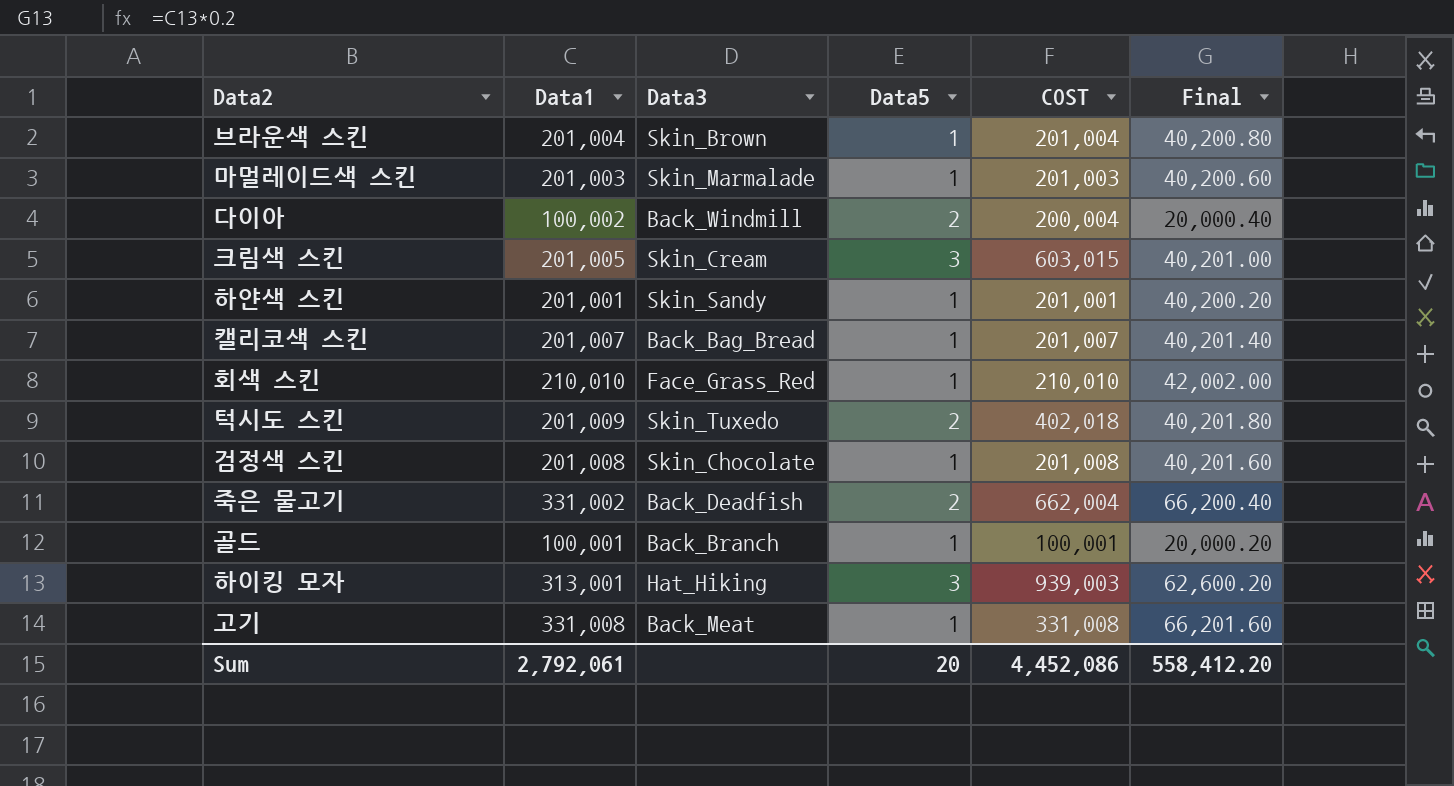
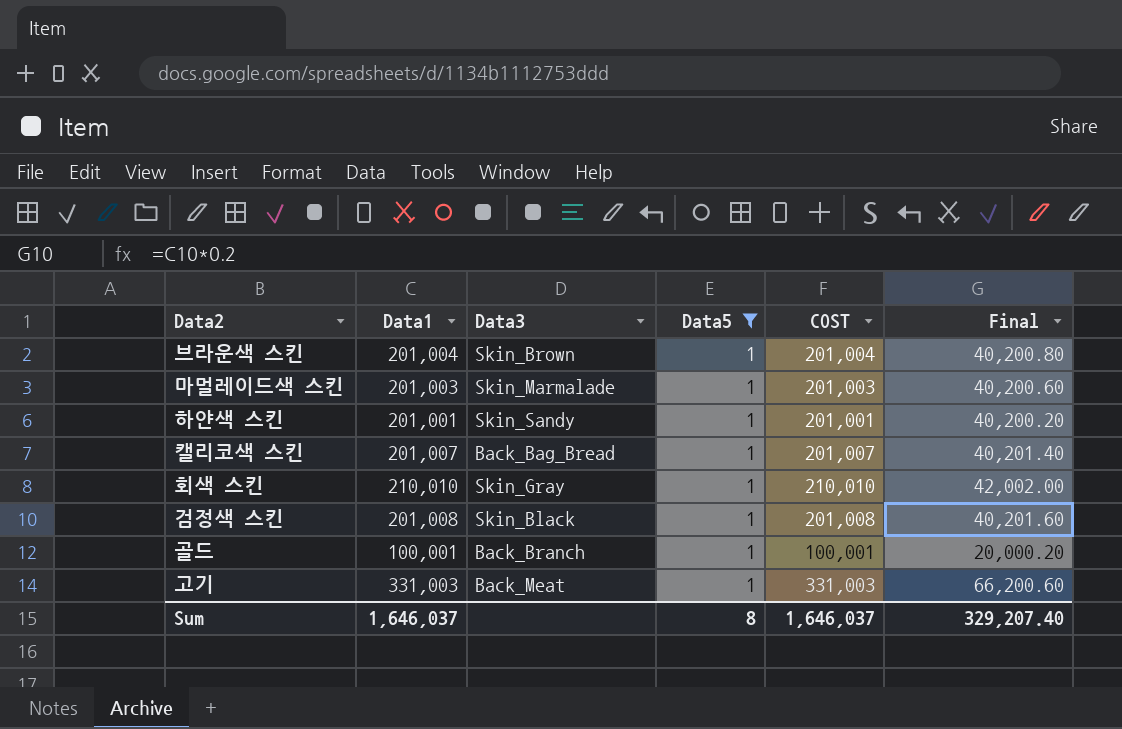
filter: none -> Data5 = 1
회색 스킨 | Data3: Face_Grass_Red -> Skin_Gray
검정색 스킨 | Data3: Skin_Chocolate -> Skin_Black
고기 | Data1: 331,008 -> 331,003
고기 | COST: 331,008 -> 331,003
고기 | Final: 66,201.60 -> 66,200.60
Sum | Data1: 2,792,061 -> 1,646,037
Sum | Data5: 20 -> 8
Sum | COST: 4,452,086 -> 1,646,037
Sum | Final: 558,412.20 -> 329,207.40

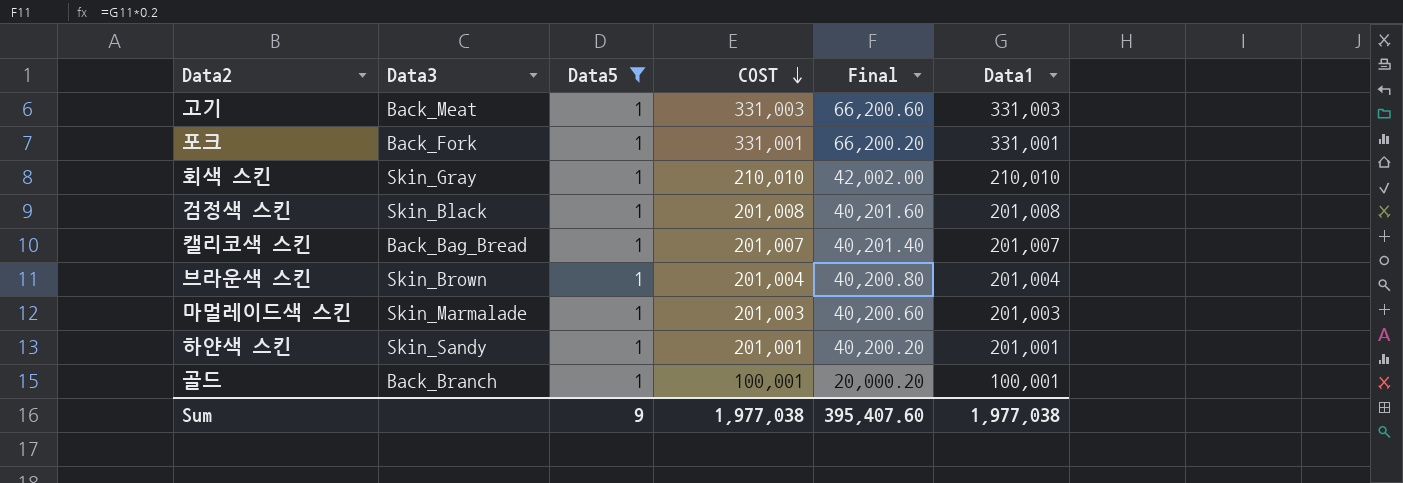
row order: none -> COST descending
column Data1 | position: 2 -> 6
row 포크: none -> Back_Fork | 1 | 331,001 | 66,200.20 | 331,001
Sum | Data5: 8 -> 9
Sum | COST: 1,646,037 -> 1,977,038
Sum | Final: 329,207.40 -> 395,407.60
Sum | Data1: 1,646,037 -> 1,977,038

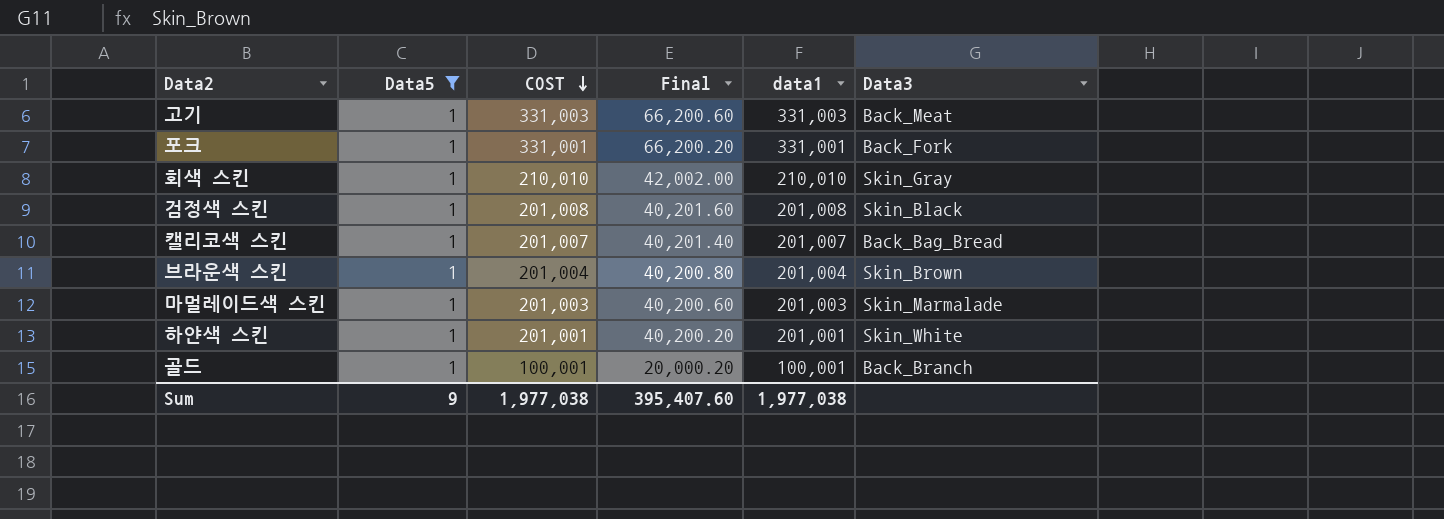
column name: Data1 -> data1
column Data3 | position: 2 -> 6
하얀색 스킨 | Data3: Skin_Sandy -> Skin_White

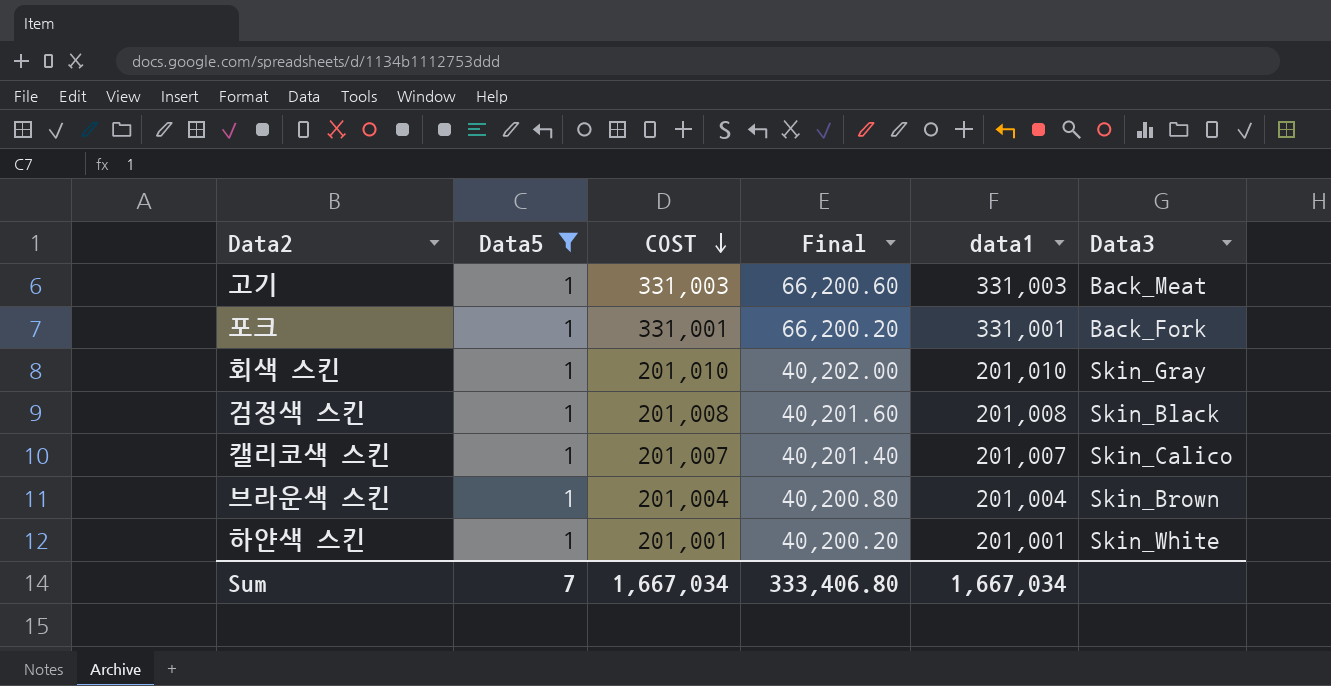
row 마멀레이드색 스킨: 1 | 201,003 | 40,200.60 | 201,003 | Skin_Marmalade -> none
row 골드: 1 | 100,001 | 20,000.20 | 100,001 | Back_Branch -> none
회색 스킨 | COST: 210,010 -> 201,010
회색 스킨 | Final: 42,002.00 -> 40,202.00
회색 스킨 | data1: 210,010 -> 201,010
캘리코색 스킨 | Data3: Back_Bag_Bread -> Skin_Calico
Sum | Data5: 9 -> 7
Sum | COST: 1,977,038 -> 1,667,034
Sum | Final: 395,407.60 -> 333,406.80
Sum | data1: 1,977,038 -> 1,667,034

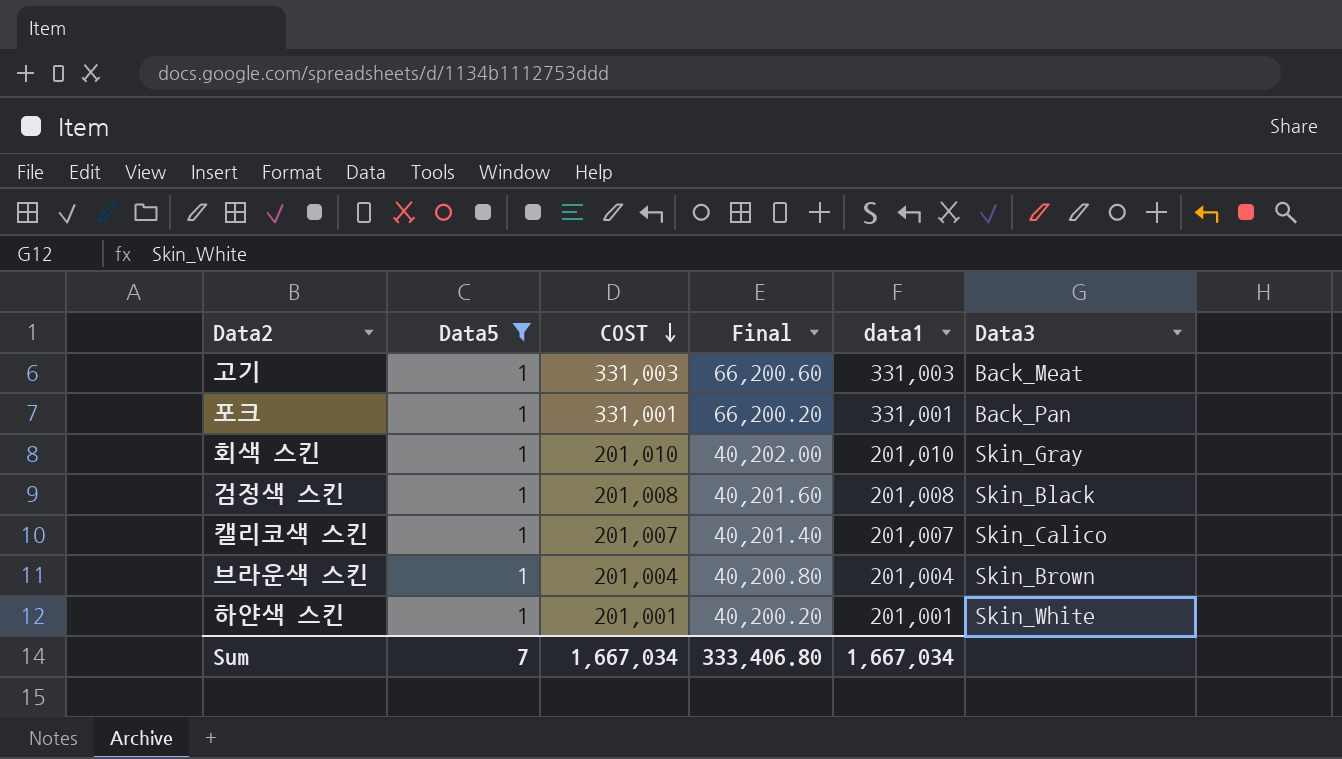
포크 | Data3: Back_Fork -> Back_Pan

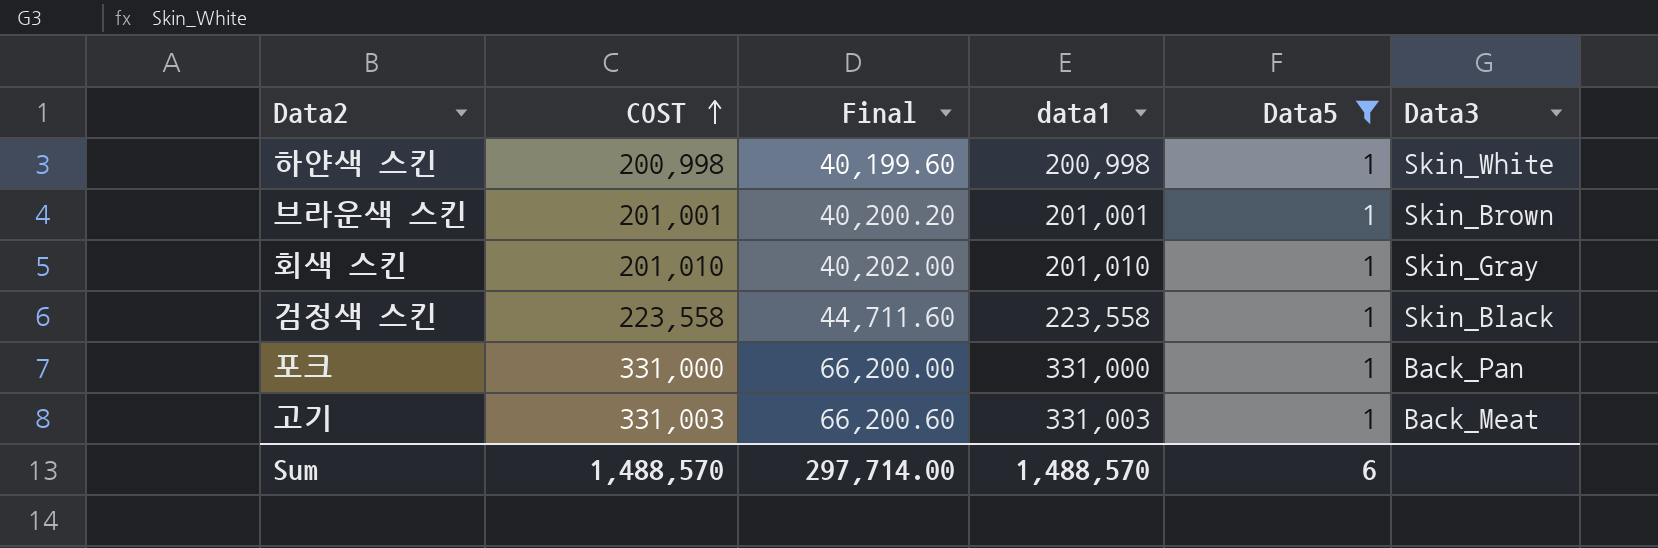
row order: COST descending -> COST ascending
column Data5 | position: 2 -> 5
row 캘리코색 스킨: 1 | 201,007 | 40,201.40 | 201,007 | Skin_Calico -> none
하얀색 스킨 | COST: 201,001 -> 200,998
하얀색 스킨 | Final: 40,200.20 -> 40,199.60
하얀색 스킨 | data1: 201,001 -> 200,998
브라운색 스킨 | COST: 201,004 -> 201,001
브라운색 스킨 | Final: 40,200.80 -> 40,200.20
브라운색 스킨 | data1: 201,004 -> 201,001
검정색 스킨 | COST: 201,008 -> 223,558
검정색 스킨 | Final: 40,201.60 -> 44,711.60
검정색 스킨 | data1: 201,008 -> 223,558
포크 | COST: 331,001 -> 331,000
포크 | Final: 66,200.20 -> 66,200.00
포크 | data1: 331,001 -> 331,000
Sum | COST: 1,667,034 -> 1,488,570
Sum | Final: 333,406.80 -> 297,714.00
Sum | data1: 1,667,034 -> 1,488,570
Sum | Data5: 7 -> 6

